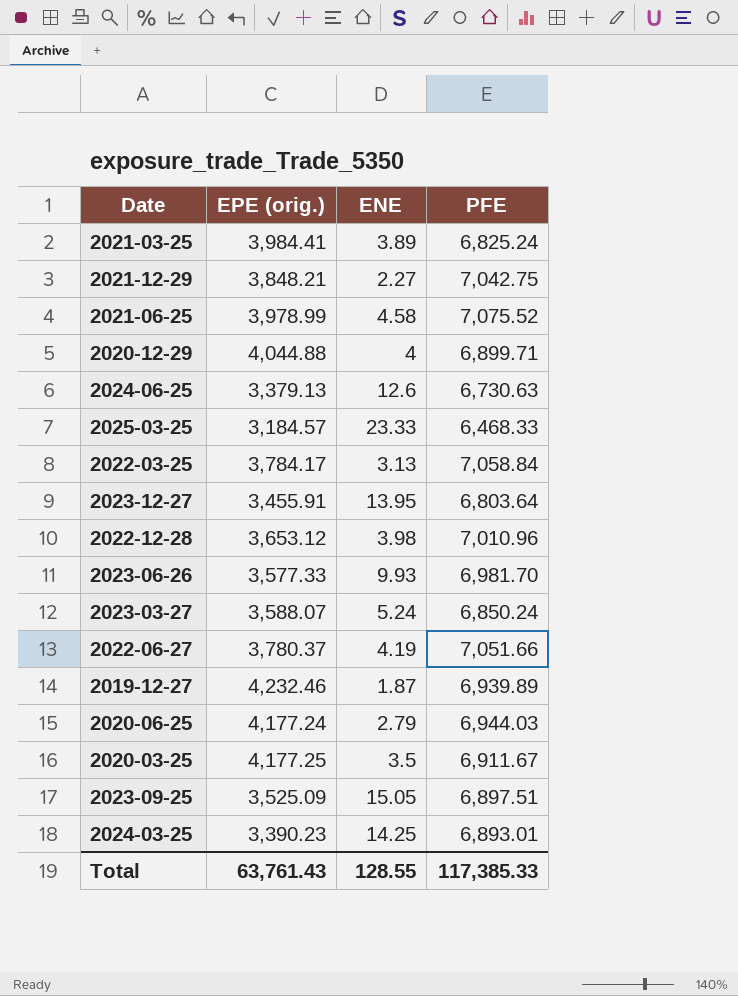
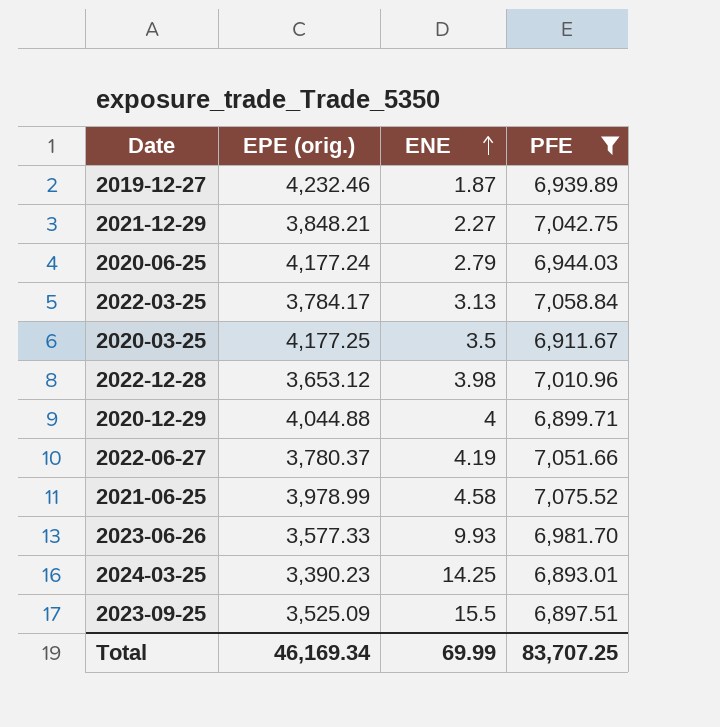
filter: none -> PFE >= 6,893.01
row order: none -> ENE ascending
2023-09-25 | ENE: 15.05 -> 15.5
Total | EPE (orig.): 63,761.43 -> 46,169.34
Total | ENE: 128.55 -> 69.99
Total | PFE: 117,385.33 -> 83,707.25

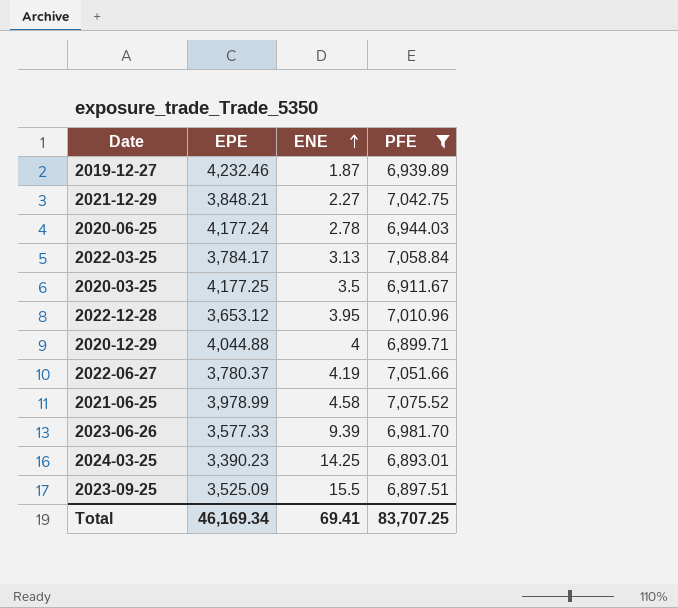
column name: EPE (orig.) -> EPE
2020-06-25 | ENE: 2.79 -> 2.78
2022-12-28 | ENE: 3.98 -> 3.95
2023-06-26 | ENE: 9.93 -> 9.39
Total | ENE: 69.99 -> 69.41

